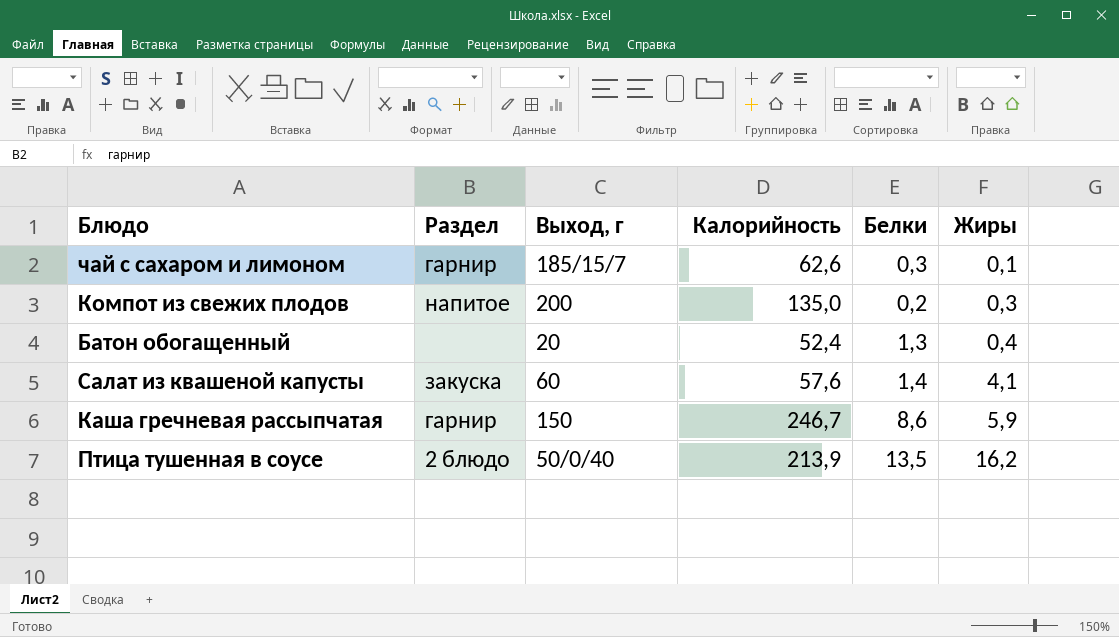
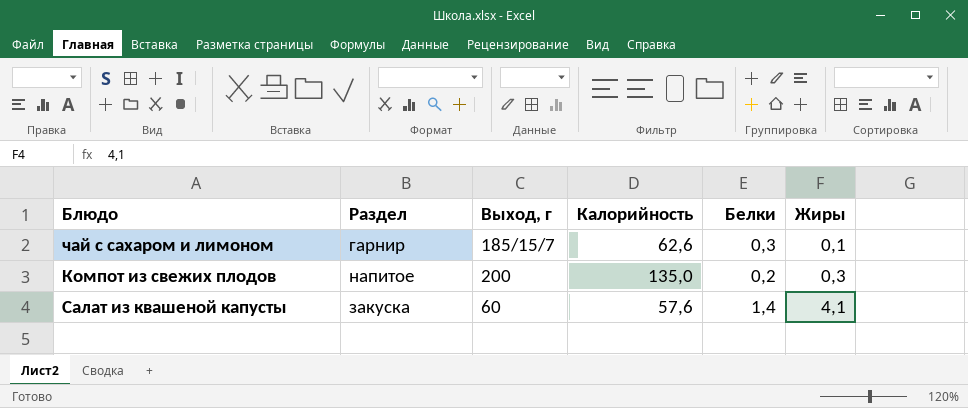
row Батон обогащенный: none | 20 | 52,4 | 1,3 | 0,4 -> none
row Каша гречневая рассыпчатая: гарнир | 150 | 246,7 | 8,6 | 5,9 -> none
row Птица тушенная в соусе: 2 блюдо | 50/0/40 | 213,9 | 13,5 | 16,2 -> none

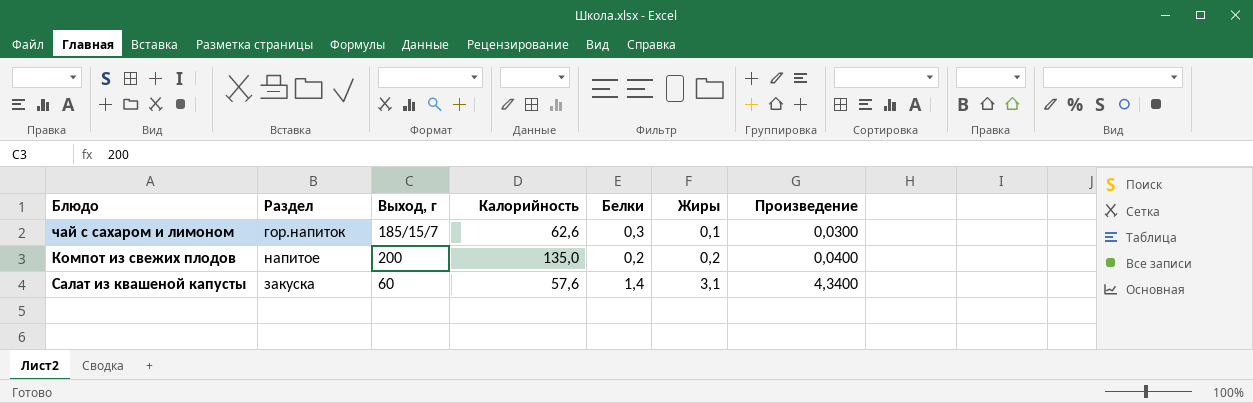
column Произведение | formula: none -> [Белки] * [Жиры]
чай с сахаром и лимоном | Раздел: гарнир -> гор.напиток
Компот из свежих плодов | Жиры: 0,3 -> 0,2
Салат из квашеной капусты | Жиры: 4,1 -> 3,1

